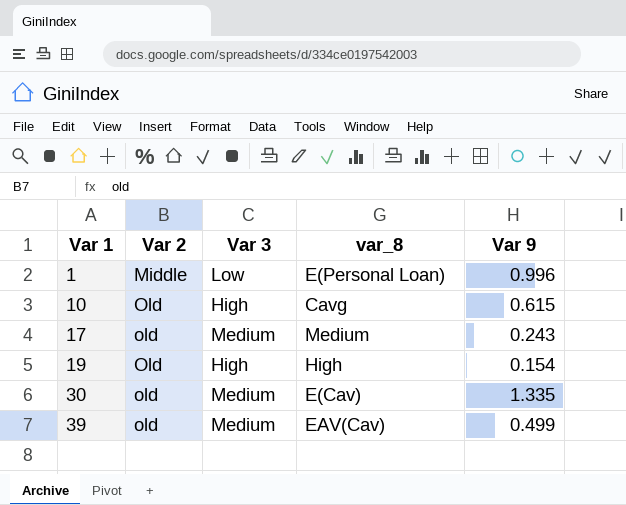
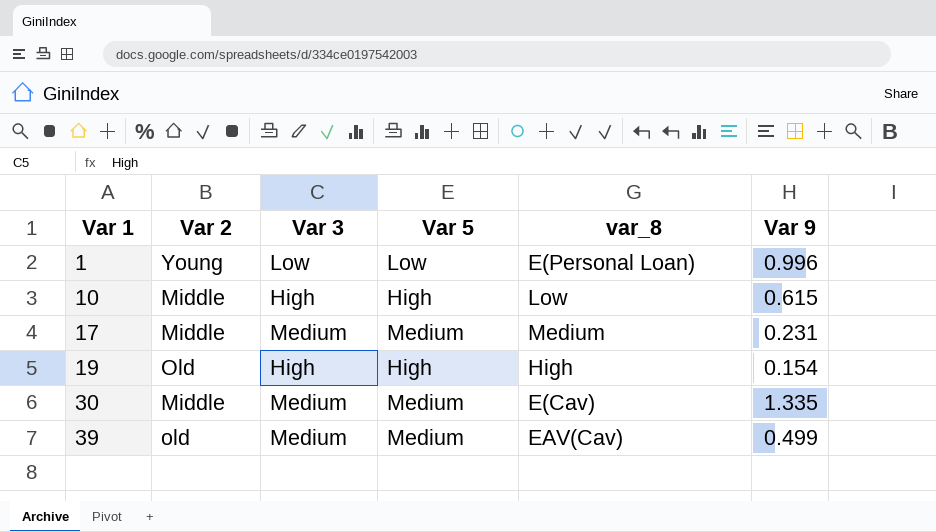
column Var 5 | position: none -> 4
1 | Var 2: Middle -> Young
10 | Var 2: Old -> Middle
10 | var_8: Cavg -> Low
17 | Var 2: old -> Middle
17 | Var 9: 0.243 -> 0.231
30 | Var 2: old -> Middle

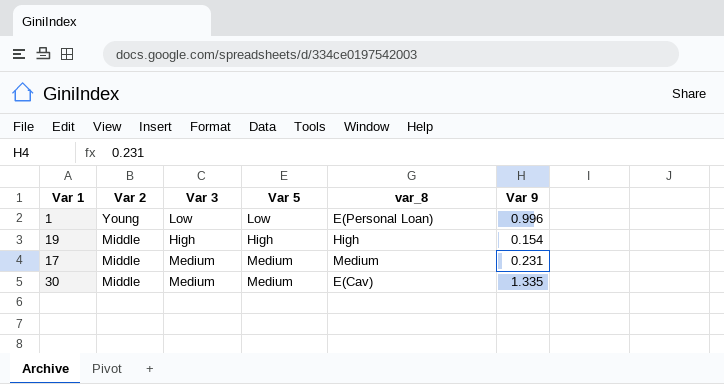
row order: Var 1 ascending -> Var 2 descending
row 10: Middle | High | High | Low | 0.615 -> none
row 39: old | Medium | Medium | EAV(Cav) | 0.499 -> none
19 | Var 2: Old -> Middle

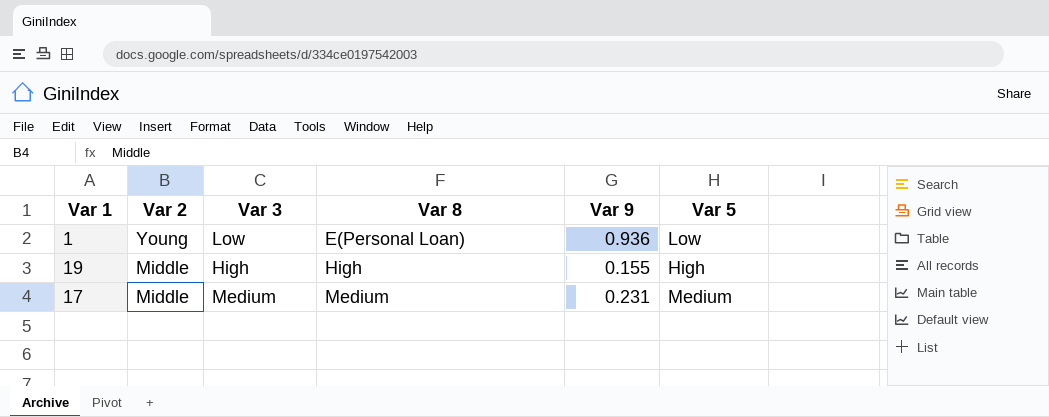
column name: var_8 -> Var 8
column Var 5 | position: 4 -> 6
row 30: Middle | Medium | Medium | E(Cav) | 1.335 -> none
1 | Var 9: 0.996 -> 0.936
19 | Var 9: 0.154 -> 0.155

